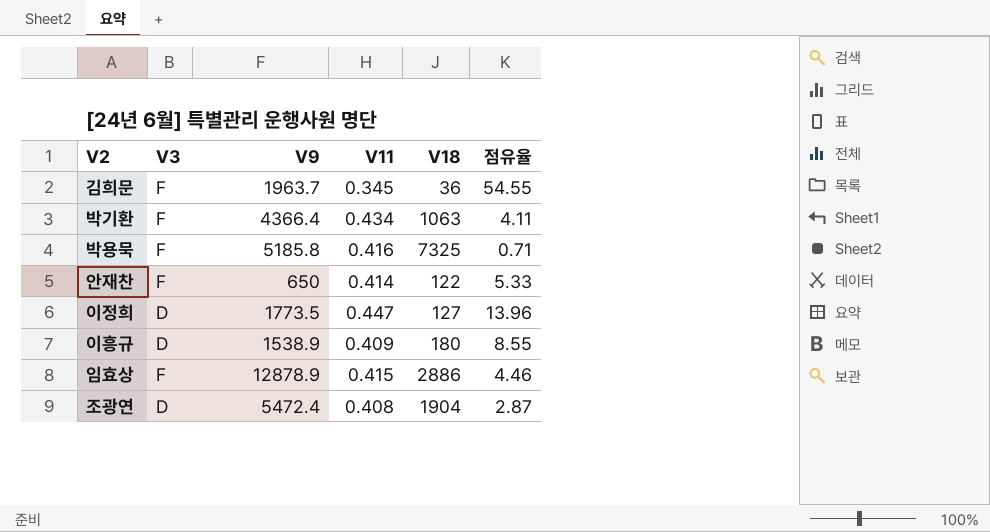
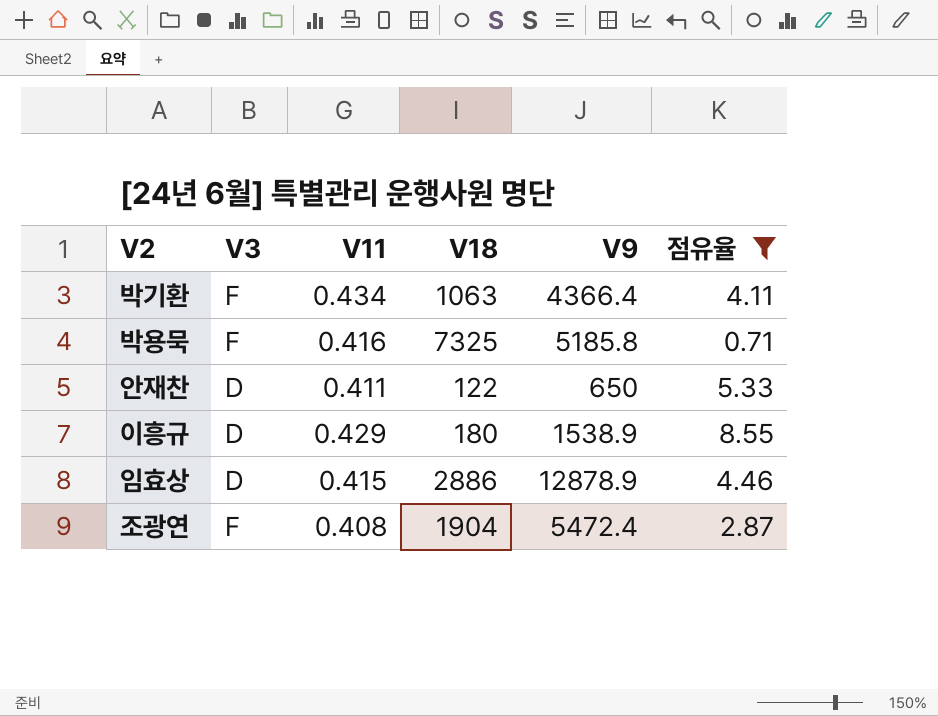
filter: none -> 점유율 <= 8.55
column V9 | position: 3 -> 5
안재찬 | V3: F -> D
안재찬 | V11: 0.414 -> 0.411
이흥규 | V11: 0.409 -> 0.429
임효상 | V3: F -> D
조광연 | V3: D -> F

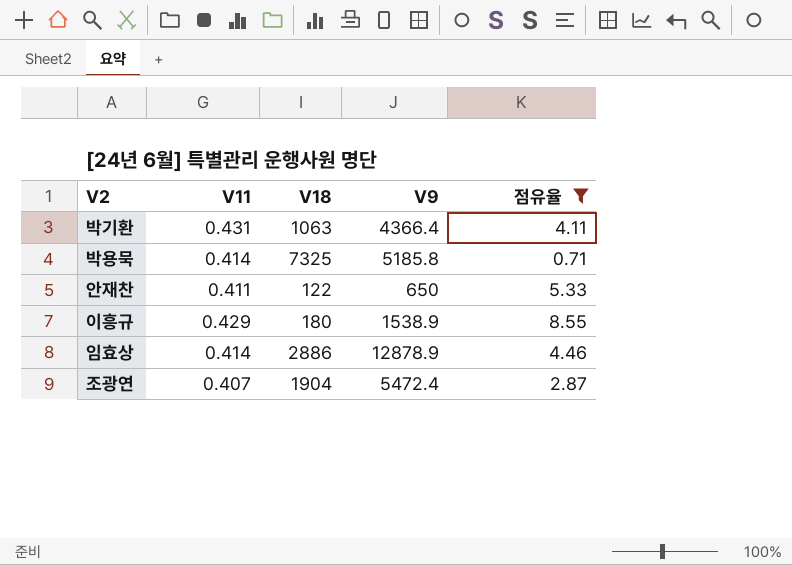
column V3 | position: 2 -> none
박기환 | V11: 0.434 -> 0.431
박용묵 | V11: 0.416 -> 0.414
임효상 | V11: 0.415 -> 0.414
조광연 | V11: 0.408 -> 0.407

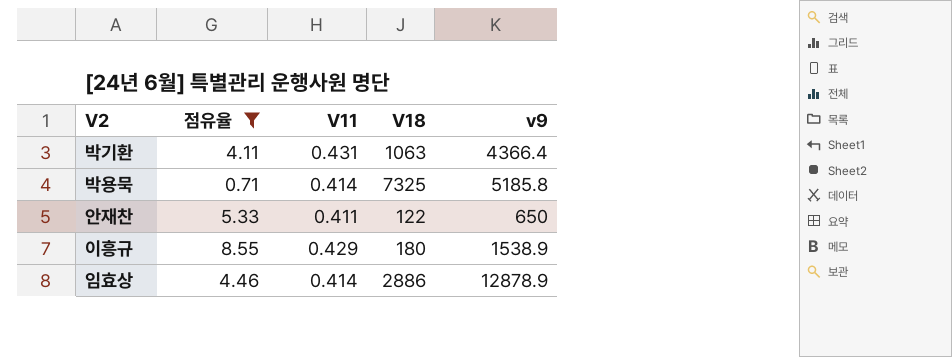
column 점유율 | position: 5 -> 2
column name: V9 -> v9
row 조광연: 0.407 | 1904 | 5472.4 | 2.87 -> none

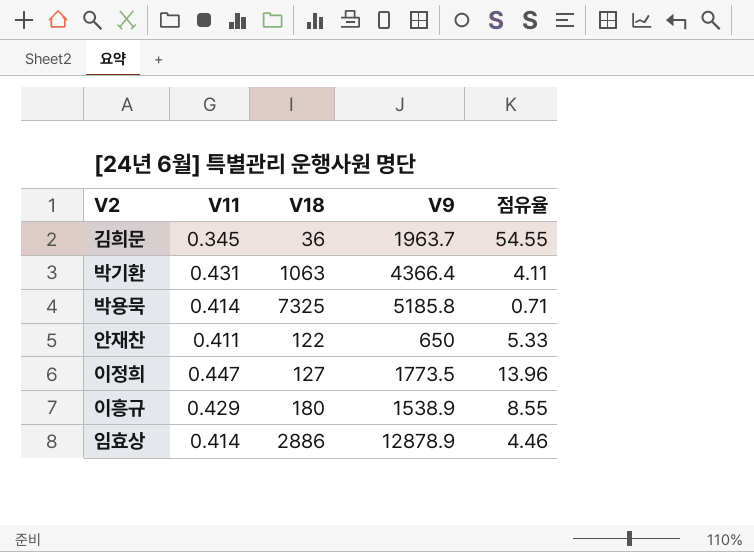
filter: 점유율 <= 8.55 -> none
column name: v9 -> V9
column 점유율 | position: 2 -> 5

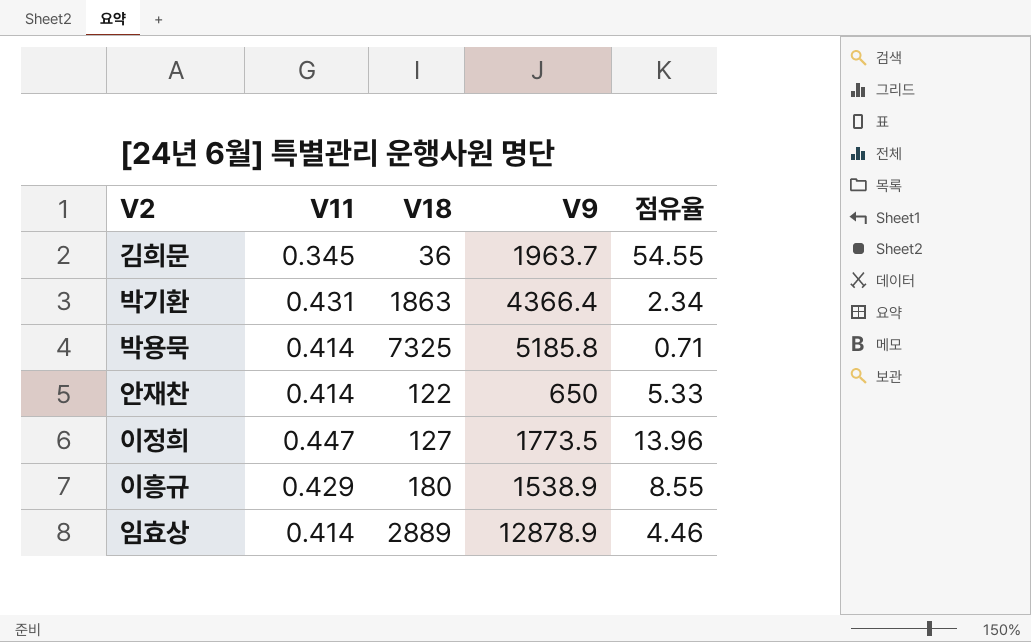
박기환 | V18: 1063 -> 1863
박기환 | 점유율: 4.11 -> 2.34
안재찬 | V11: 0.411 -> 0.414
임효상 | V18: 2886 -> 2889

